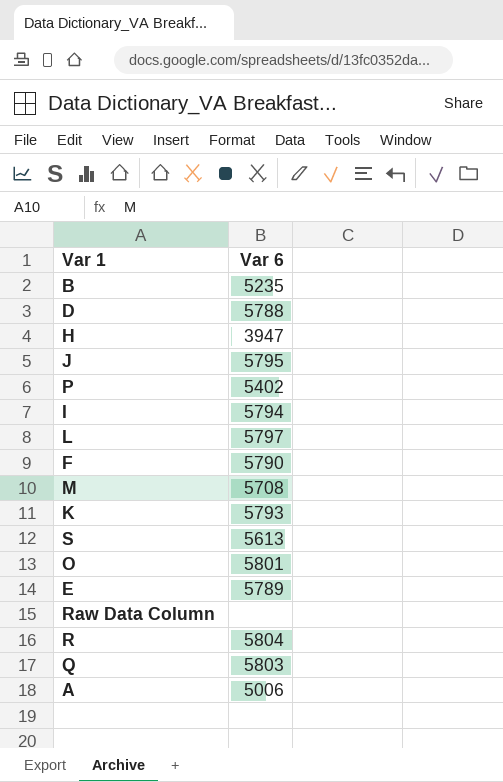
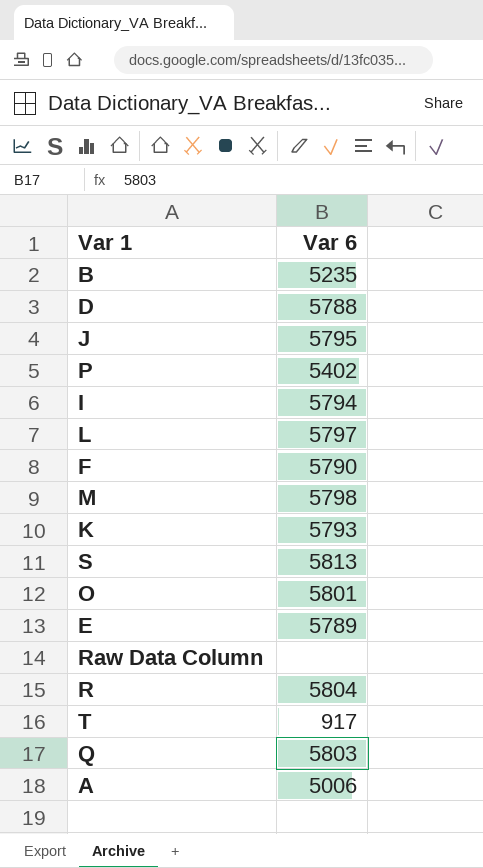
row H: 3947 -> none
M | Var 6: 5708 -> 5798
S | Var 6: 5613 -> 5813
row T: none -> 917

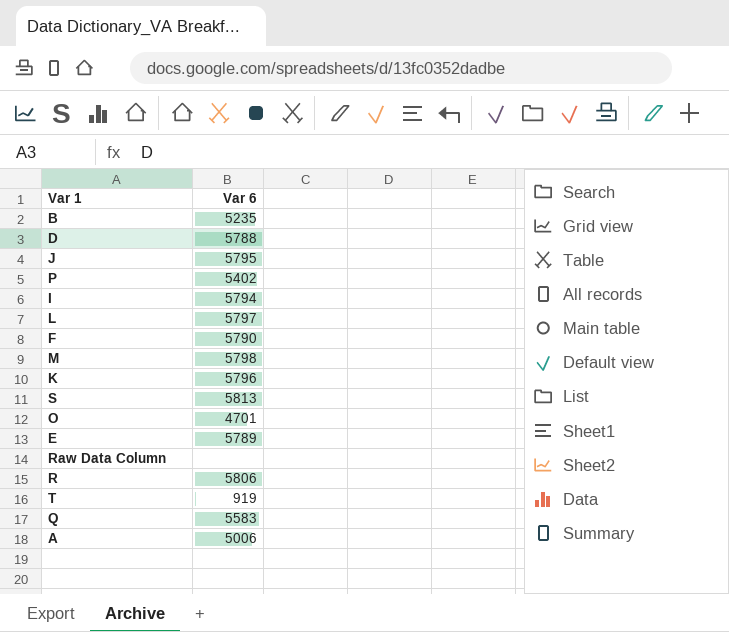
K | Var 6: 5793 -> 5796
O | Var 6: 5801 -> 4701
R | Var 6: 5804 -> 5806
T | Var 6: 917 -> 919
Q | Var 6: 5803 -> 5583

